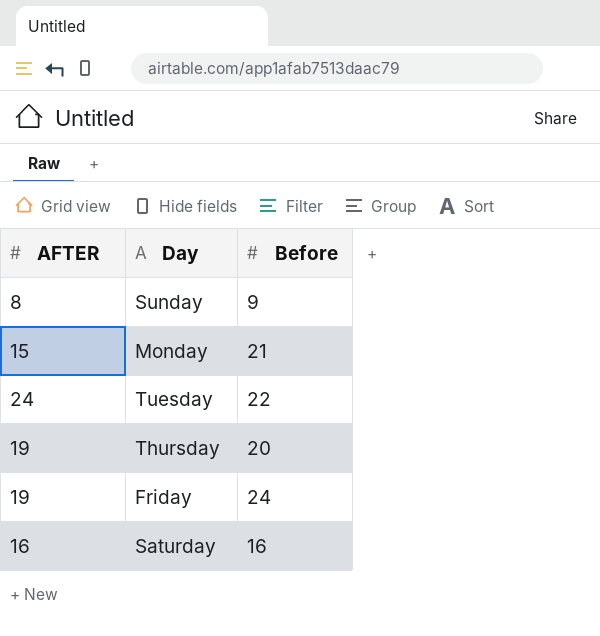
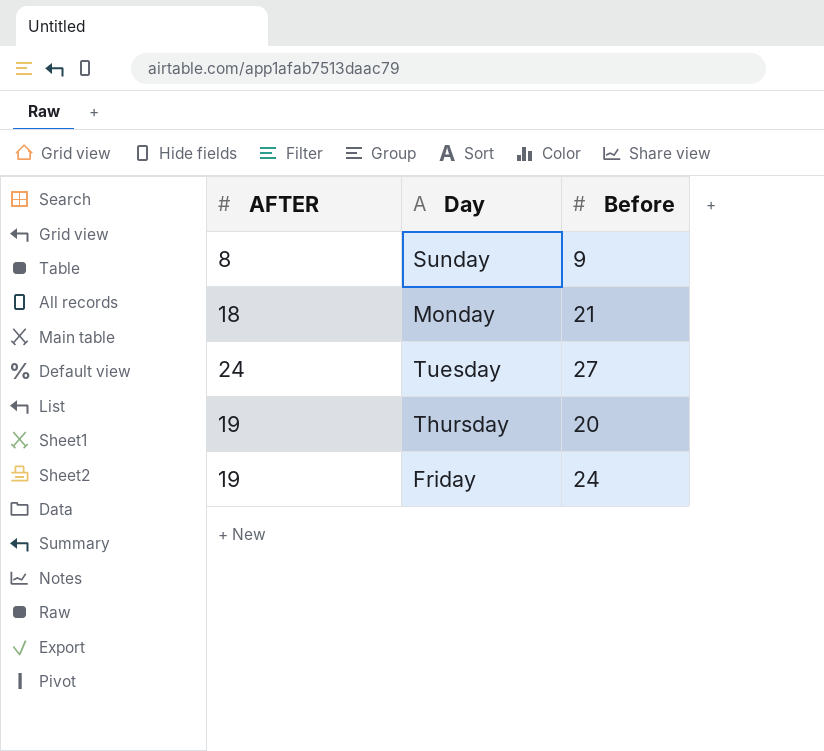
row Saturday: 16 | 16 -> none
Monday | AFTER: 15 -> 18
Tuesday | Before: 22 -> 27

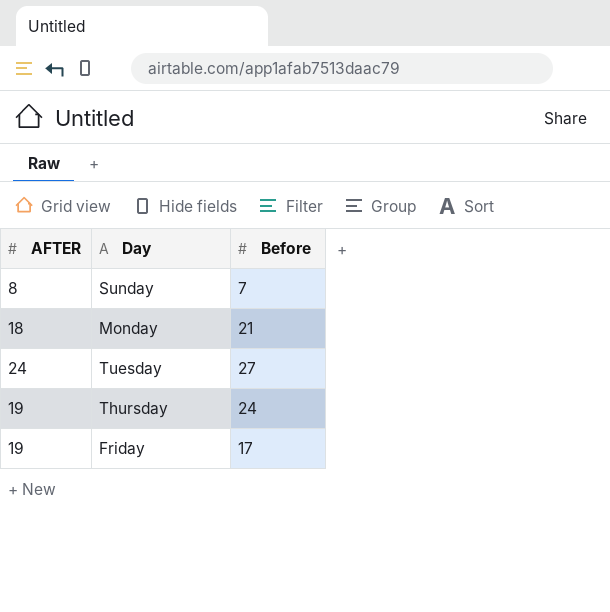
Sunday | Before: 9 -> 7
Thursday | Before: 20 -> 24
Friday | Before: 24 -> 17

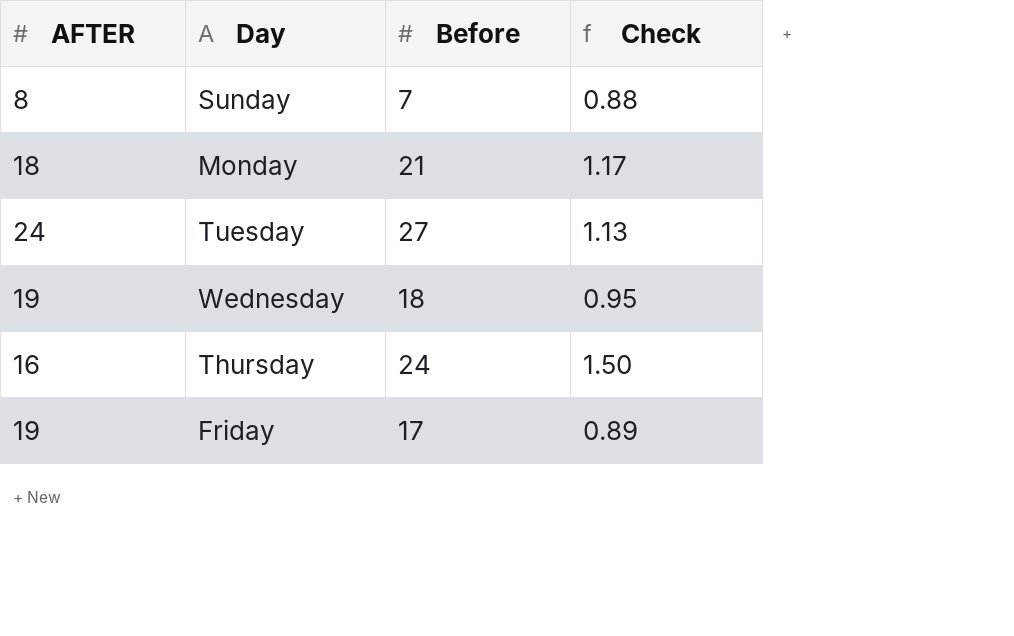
column Check | formula: none -> [Before] / [AFTER]
row Wednesday: none -> 19 | 18 | 0.95
Thursday | AFTER: 19 -> 16

